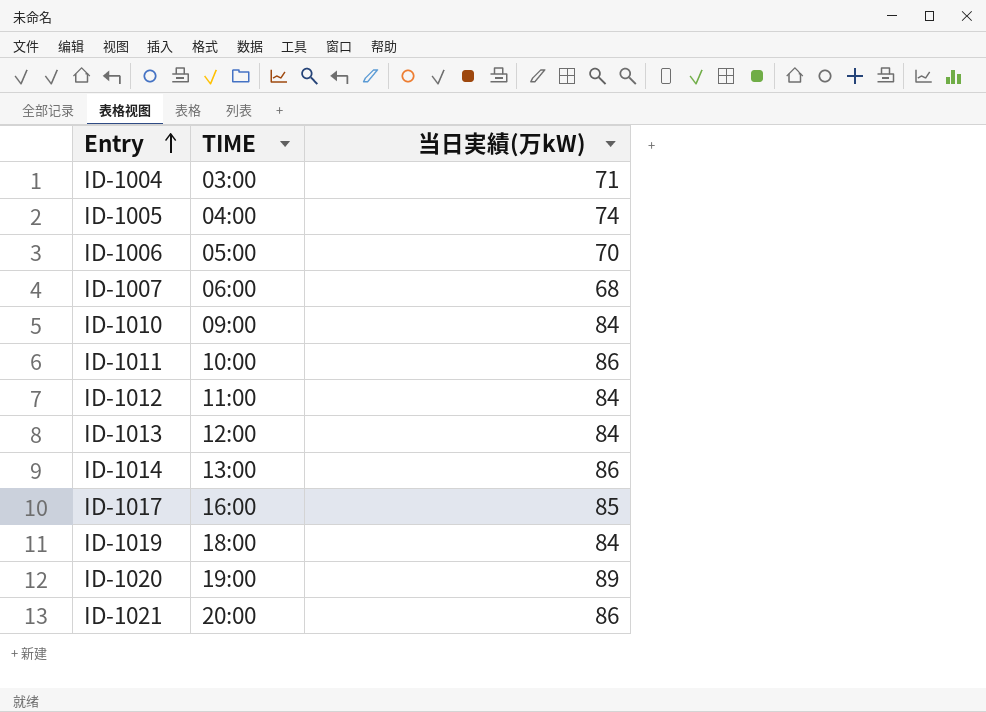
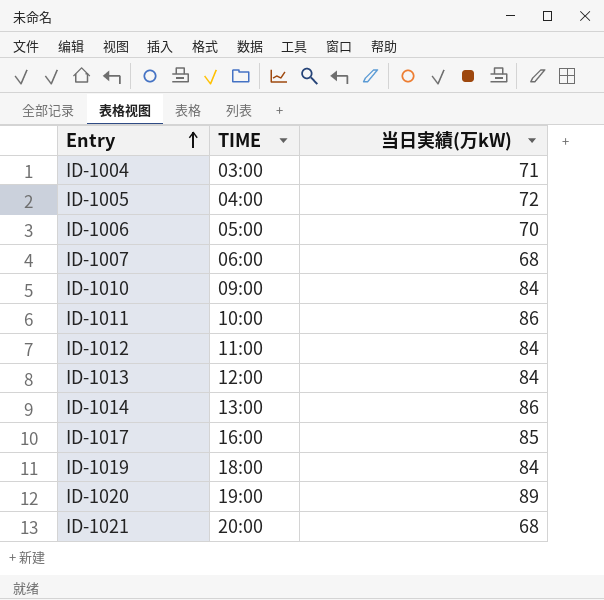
ID-1005 | 当日実績(万kW): 74 -> 72
ID-1021 | 当日実績(万kW): 86 -> 68

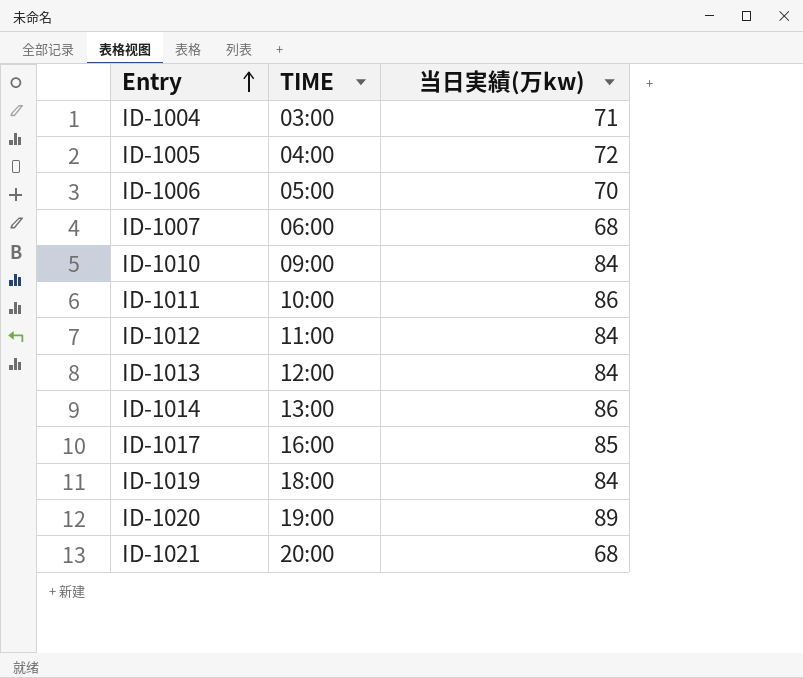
column name: 当日実績(万kW) -> 当日実績(万kw)

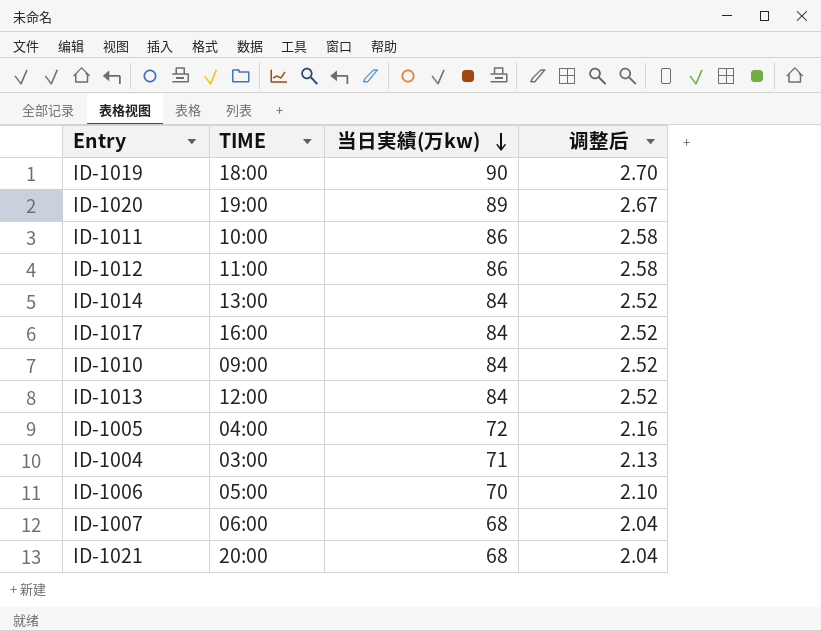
row order: Entry ascending -> 当日実績(万kw) descending
column 调整后 | formula: none -> [当日実績(万kw)] * 0.03
ID-1019 | 当日実績(万kw): 84 -> 90
ID-1012 | 当日実績(万kw): 84 -> 86
ID-1014 | 当日実績(万kw): 86 -> 84
ID-1017 | 当日実績(万kw): 85 -> 84

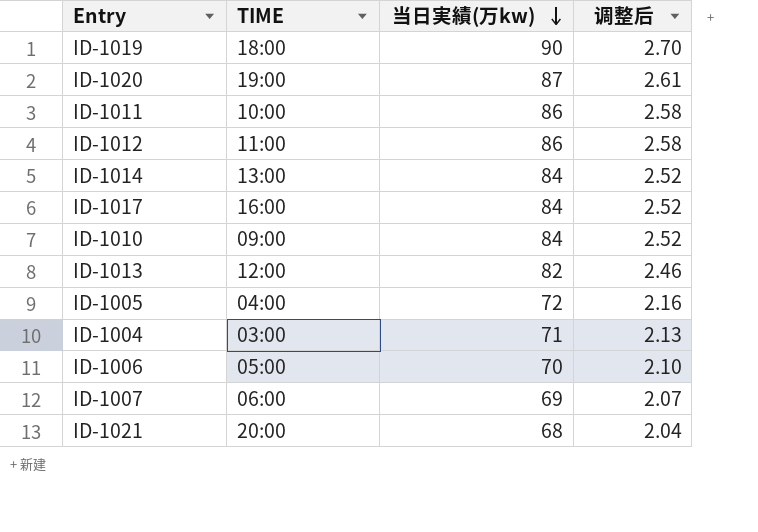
ID-1020 | 当日実績(万kw): 89 -> 87
ID-1020 | 调整后: 2.67 -> 2.61
ID-1013 | 当日実績(万kw): 84 -> 82
ID-1013 | 调整后: 2.52 -> 2.46
ID-1007 | 当日実績(万kw): 68 -> 69
ID-1007 | 调整后: 2.04 -> 2.07

